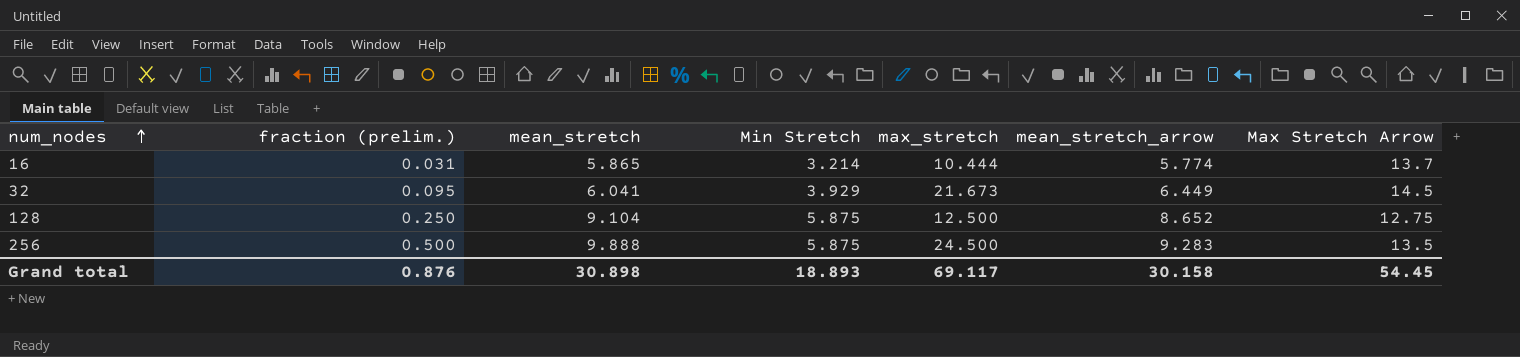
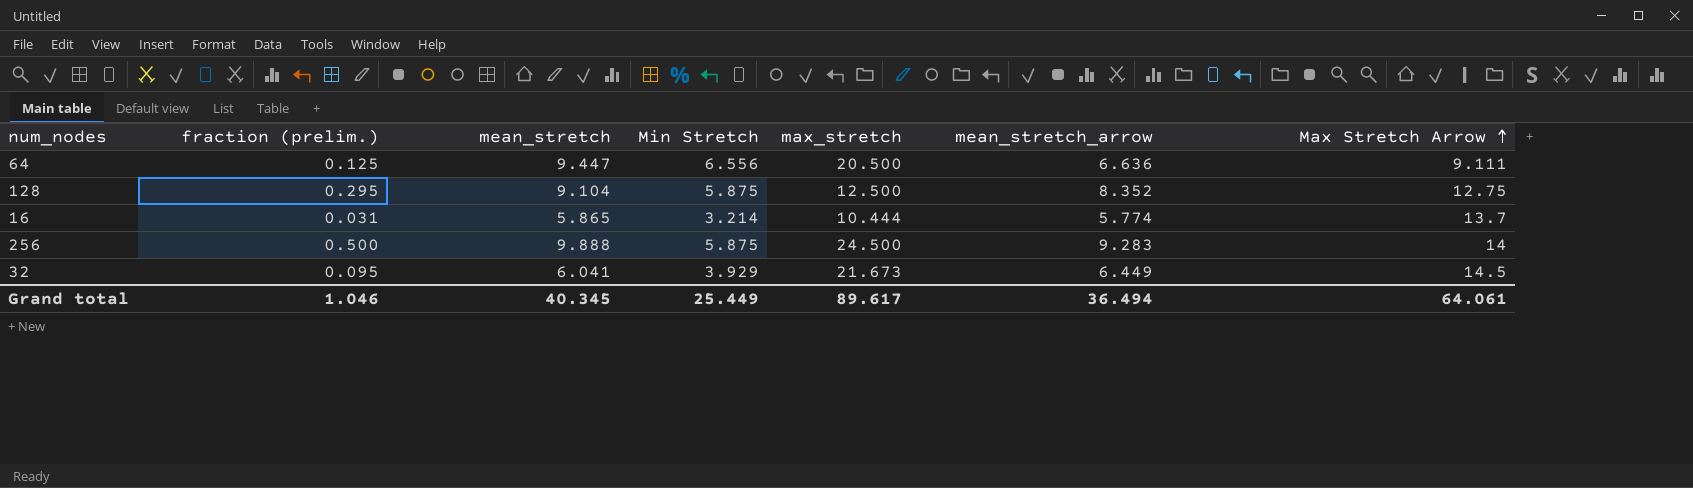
row order: num_nodes ascending -> Max Stretch Arrow ascending
row 64: none -> 0.125 | 9.447 | 6.556 | 20.500 | 6.636 | 9.111
128 | fraction (prelim.): 0.250 -> 0.295
128 | mean_stretch_arrow: 8.652 -> 8.352
256 | Max Stretch Arrow: 13.5 -> 14
Grand total | fraction (prelim.): 0.876 -> 1.046
Grand total | mean_stretch: 30.898 -> 40.345
Grand total | Min Stretch: 18.893 -> 25.449
Grand total | max_stretch: 69.117 -> 89.617
Grand total | mean_stretch_arrow: 30.158 -> 36.494
Grand total | Max Stretch Arrow: 54.45 -> 64.061

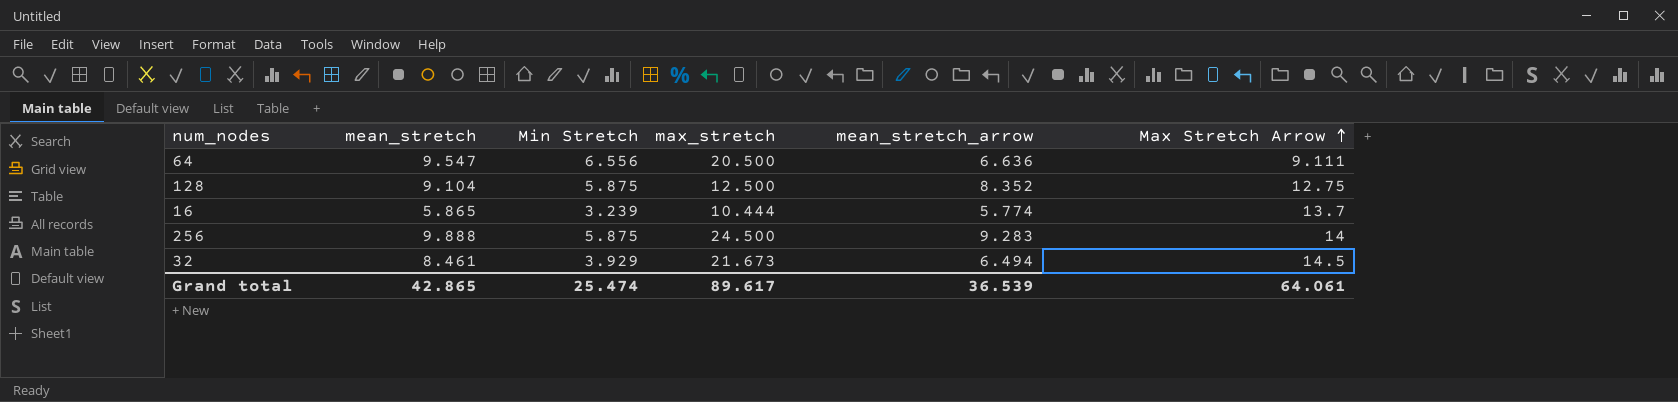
column fraction (prelim.) | position: 2 -> none
64 | mean_stretch: 9.447 -> 9.547
16 | Min Stretch: 3.214 -> 3.239
32 | mean_stretch: 6.041 -> 8.461
32 | mean_stretch_arrow: 6.449 -> 6.494
Grand total | mean_stretch: 40.345 -> 42.865
Grand total | Min Stretch: 25.449 -> 25.474
Grand total | mean_stretch_arrow: 36.494 -> 36.539

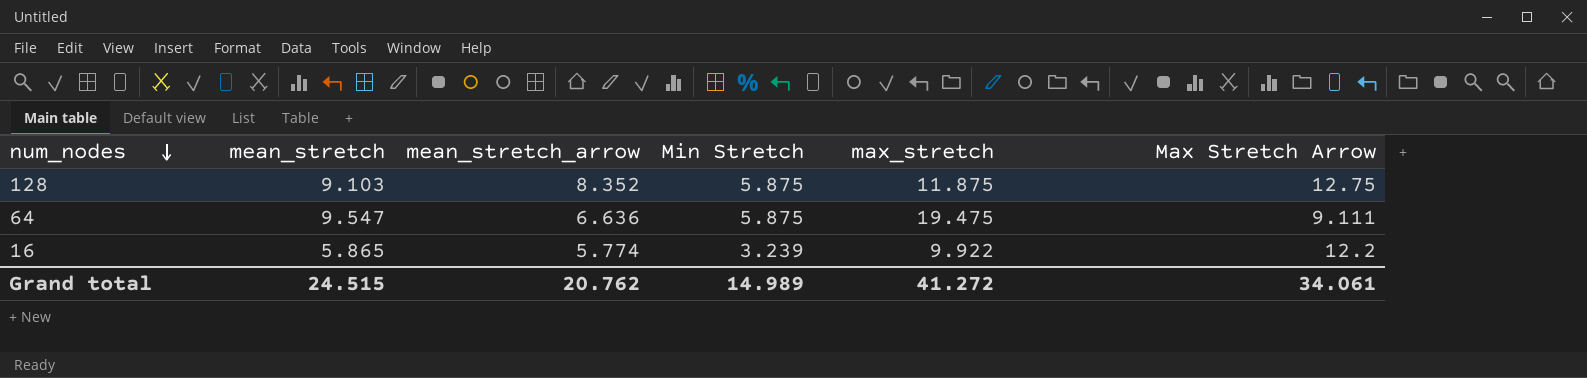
row order: Max Stretch Arrow ascending -> num_nodes descending
column mean_stretch_arrow | position: 5 -> 3
row 256: 9.888 | 5.875 | 24.500 | 9.283 | 14 -> none
row 32: 8.461 | 3.929 | 21.673 | 6.494 | 14.5 -> none
128 | mean_stretch: 9.104 -> 9.103
128 | max_stretch: 12.500 -> 11.875
64 | Min Stretch: 6.556 -> 5.875
64 | max_stretch: 20.500 -> 19.475
16 | max_stretch: 10.444 -> 9.922
16 | Max Stretch Arrow: 13.7 -> 12.2
Grand total | mean_stretch: 42.865 -> 24.515
Grand total | mean_stretch_arrow: 36.539 -> 20.762
Grand total | Min Stretch: 25.474 -> 14.989
Grand total | max_stretch: 89.617 -> 41.272
Grand total | Max Stretch Arrow: 64.061 -> 34.061

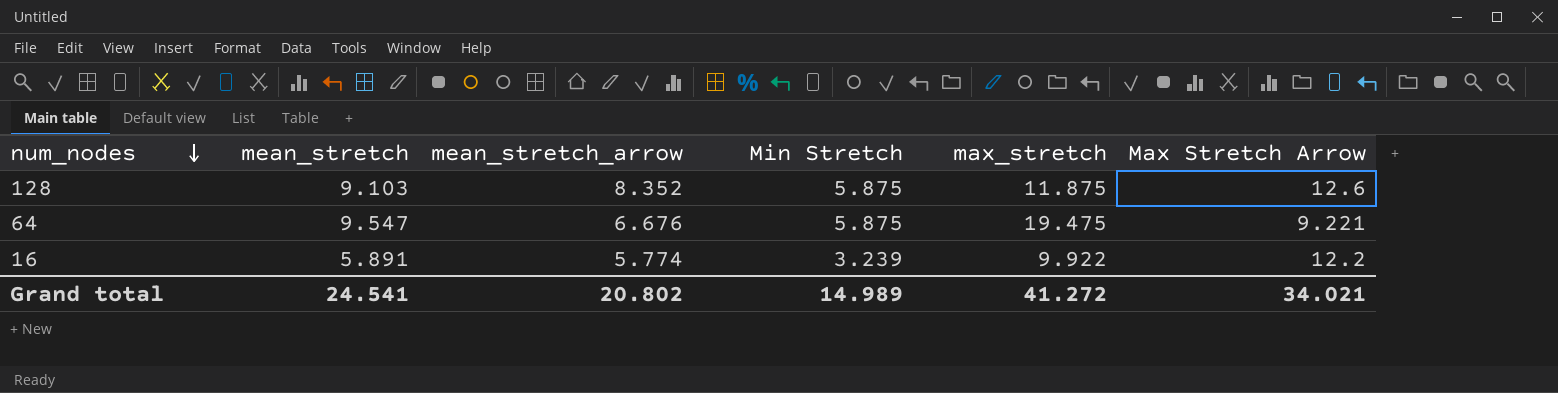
128 | Max Stretch Arrow: 12.75 -> 12.6
64 | mean_stretch_arrow: 6.636 -> 6.676
64 | Max Stretch Arrow: 9.111 -> 9.221
16 | mean_stretch: 5.865 -> 5.891
Grand total | mean_stretch: 24.515 -> 24.541
Grand total | mean_stretch_arrow: 20.762 -> 20.802
Grand total | Max Stretch Arrow: 34.061 -> 34.021

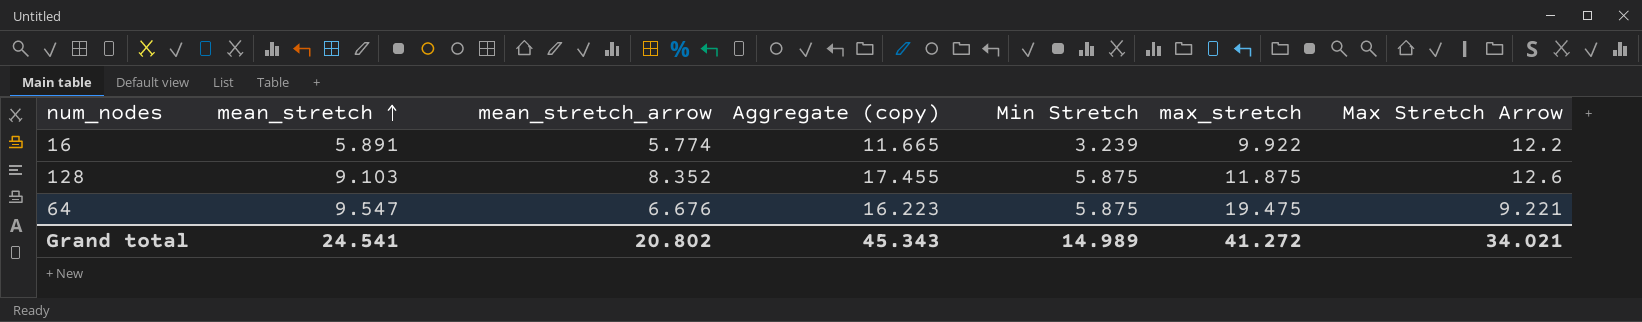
row order: num_nodes descending -> mean_stretch ascending
column Aggregate (copy) | formula: none -> [mean_stretch] + [mean_stretch_arrow]

